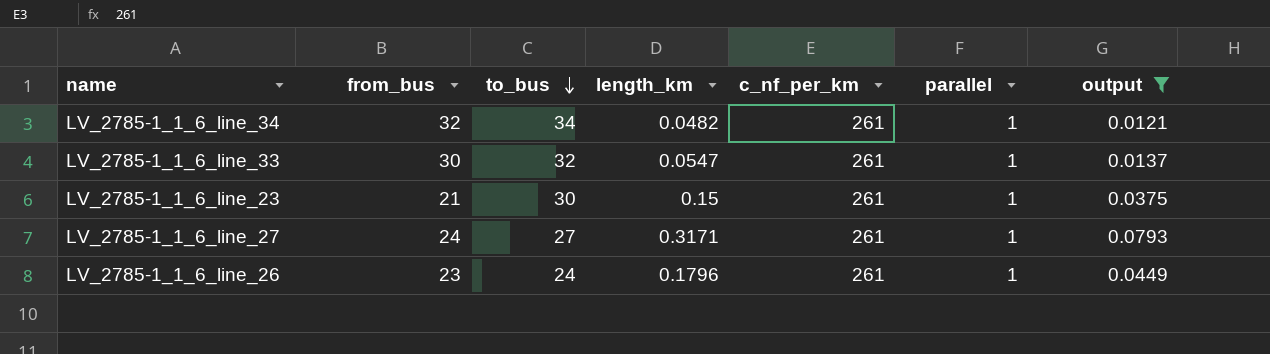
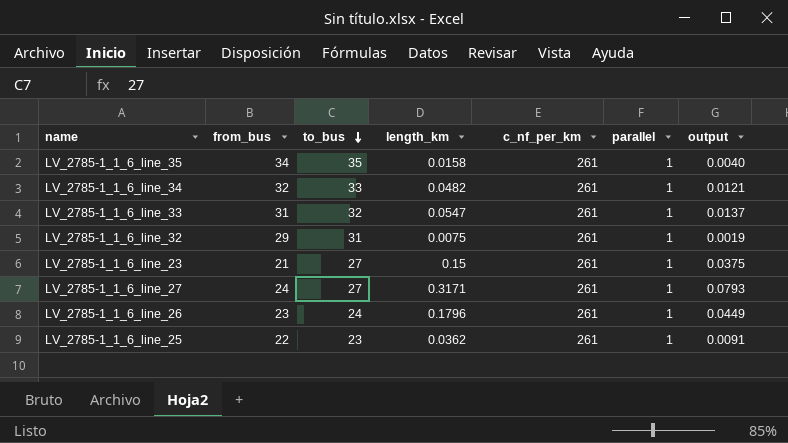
filter: output >= 0.0121 -> none
LV_2785-1_1_6_line_34 | to_bus: 34 -> 33
LV_2785-1_1_6_line_33 | from_bus: 30 -> 31
LV_2785-1_1_6_line_23 | to_bus: 30 -> 27

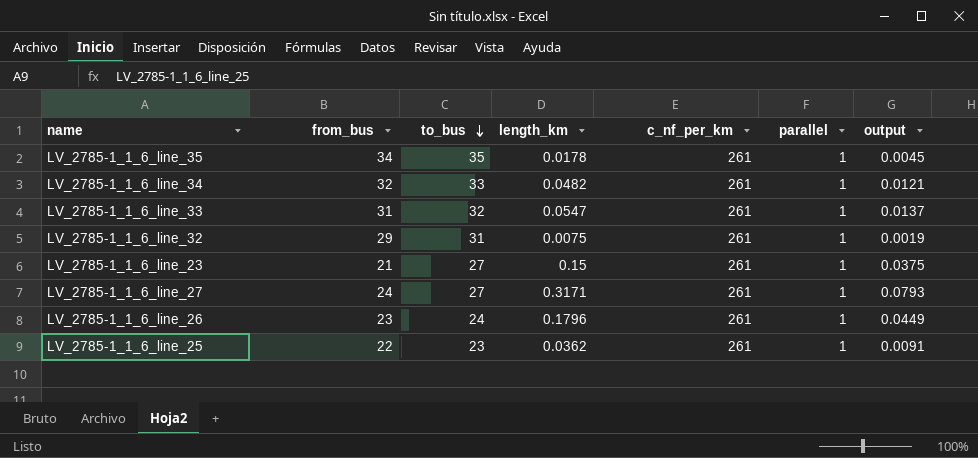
LV_2785-1_1_6_line_35 | length_km: 0.0158 -> 0.0178
LV_2785-1_1_6_line_35 | output: 0.0040 -> 0.0045

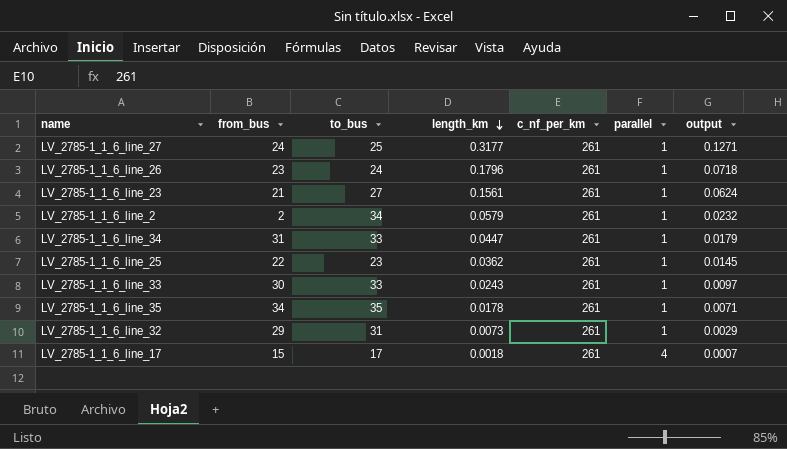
row order: to_bus descending -> length_km descending
column output | formula: [length_km] * 0.25 -> [length_km] * 0.4
LV_2785-1_1_6_line_27 | to_bus: 27 -> 25
LV_2785-1_1_6_line_27 | length_km: 0.3171 -> 0.3177
LV_2785-1_1_6_line_23 | length_km: 0.15 -> 0.1561
row LV_2785-1_1_6_line_2: none -> 2 | 34 | 0.0579 | 261 | 1 | 0.0232
LV_2785-1_1_6_line_34 | from_bus: 32 -> 31
LV_2785-1_1_6_line_34 | length_km: 0.0482 -> 0.0447
LV_2785-1_1_6_line_33 | from_bus: 31 -> 30
LV_2785-1_1_6_line_33 | to_bus: 32 -> 33
LV_2785-1_1_6_line_33 | length_km: 0.0547 -> 0.0243
LV_2785-1_1_6_line_32 | length_km: 0.0075 -> 0.0073
row LV_2785-1_1_6_line_17: none -> 15 | 17 | 0.0018 | 261 | 4 | 0.0007

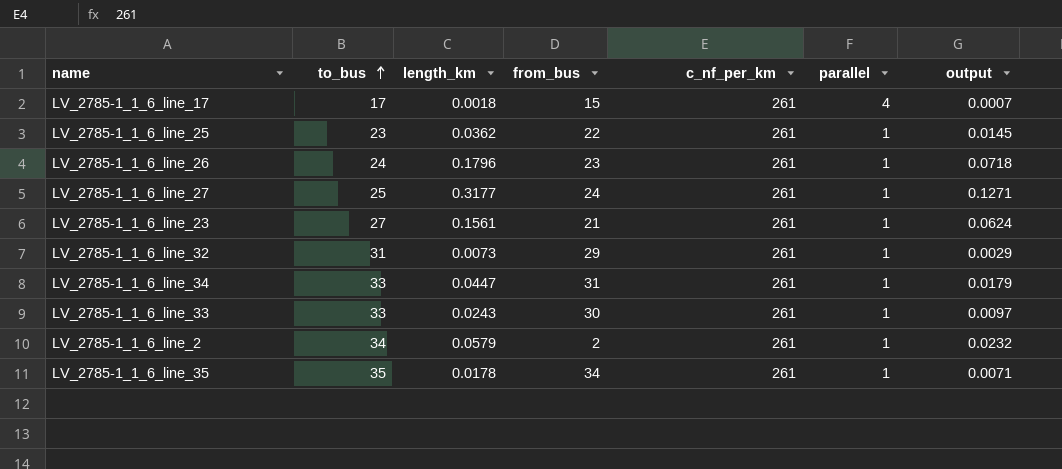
row order: length_km descending -> to_bus ascending
column from_bus | position: 2 -> 4

